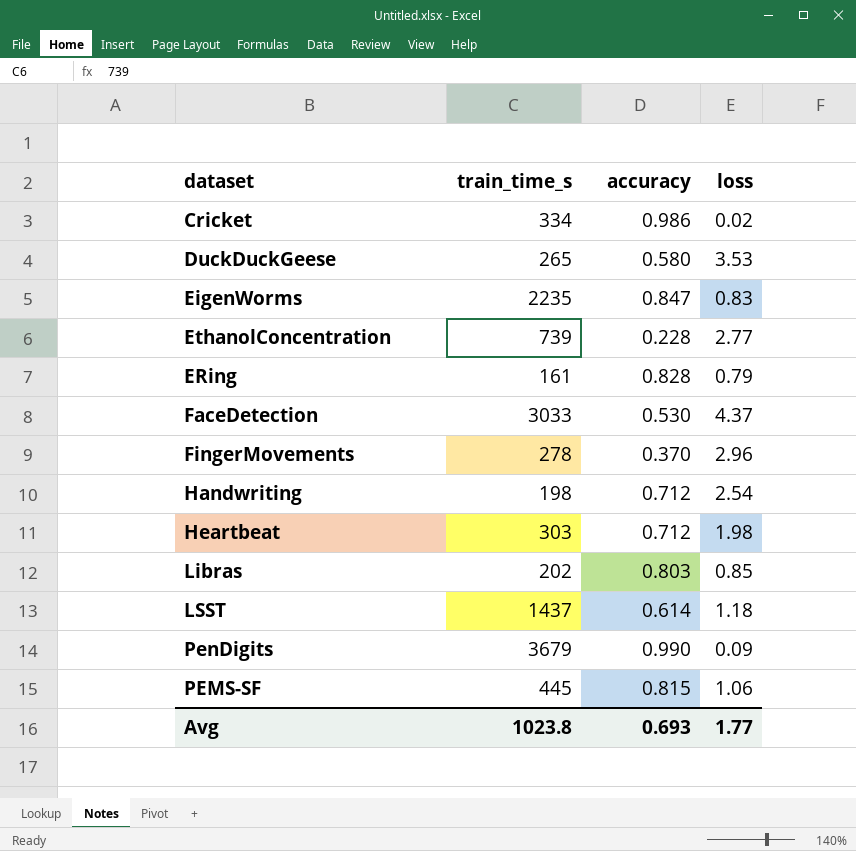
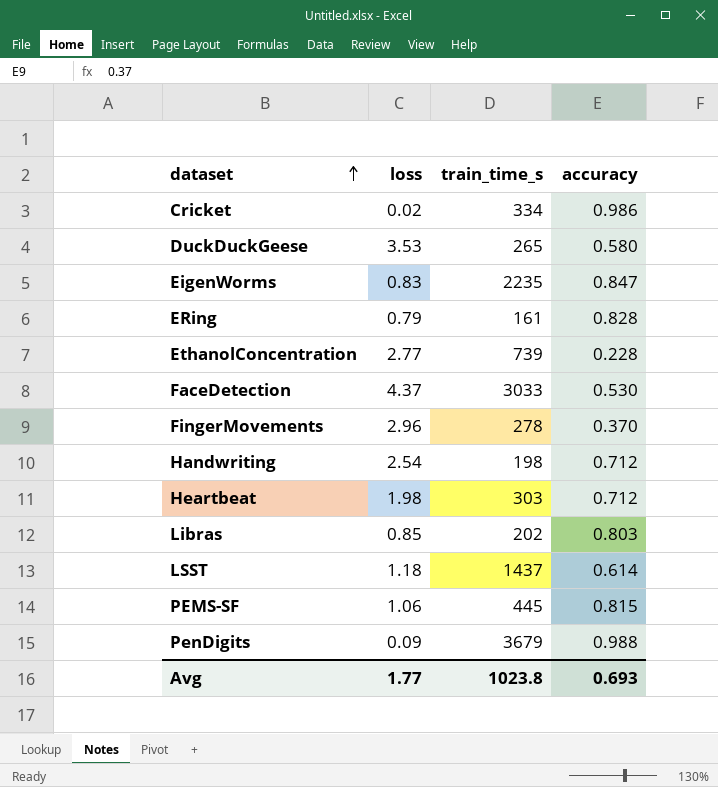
row order: none -> dataset ascending
column loss | position: 4 -> 2
PenDigits | accuracy: 0.990 -> 0.988

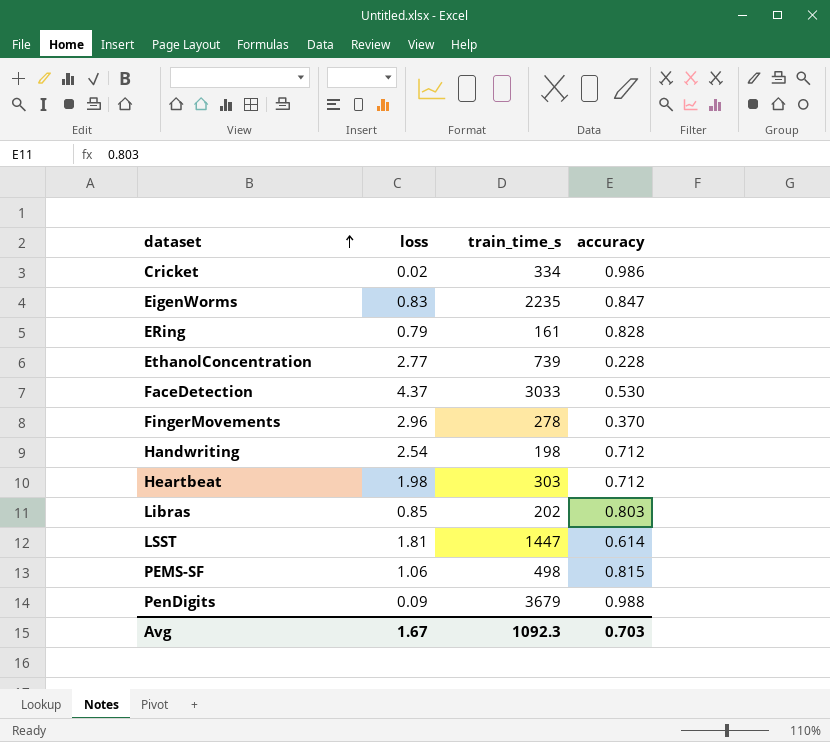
row DuckDuckGeese: 3.53 | 265 | 0.580 -> none
LSST | loss: 1.18 -> 1.81
LSST | train_time_s: 1437 -> 1447
PEMS-SF | train_time_s: 445 -> 498
Avg | loss: 1.77 -> 1.67
Avg | train_time_s: 1023.8 -> 1092.3
Avg | accuracy: 0.693 -> 0.703

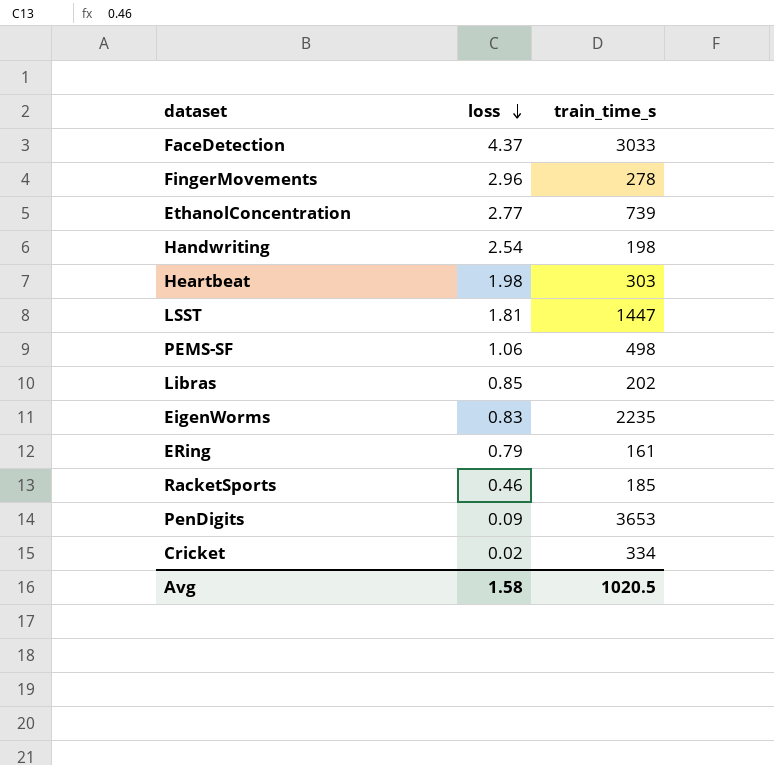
row order: dataset ascending -> loss descending
column accuracy | position: 4 -> none
row RacketSports: none -> 0.46 | 185
PenDigits | train_time_s: 3679 -> 3653
Avg | loss: 1.67 -> 1.58
Avg | train_time_s: 1092.3 -> 1020.5

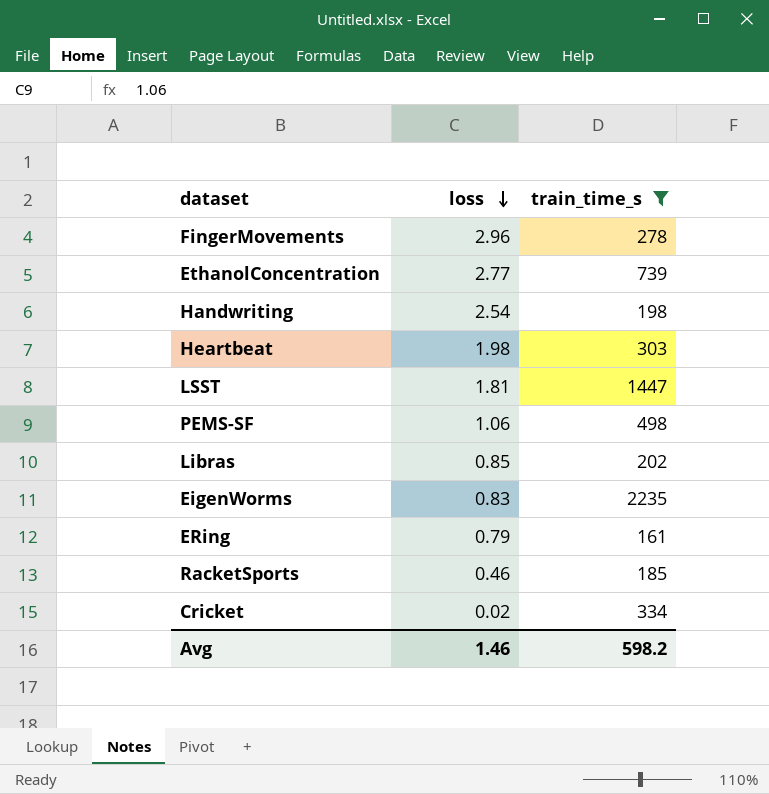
filter: none -> train_time_s <= 2235
Avg | loss: 1.58 -> 1.46
Avg | train_time_s: 1020.5 -> 598.2

